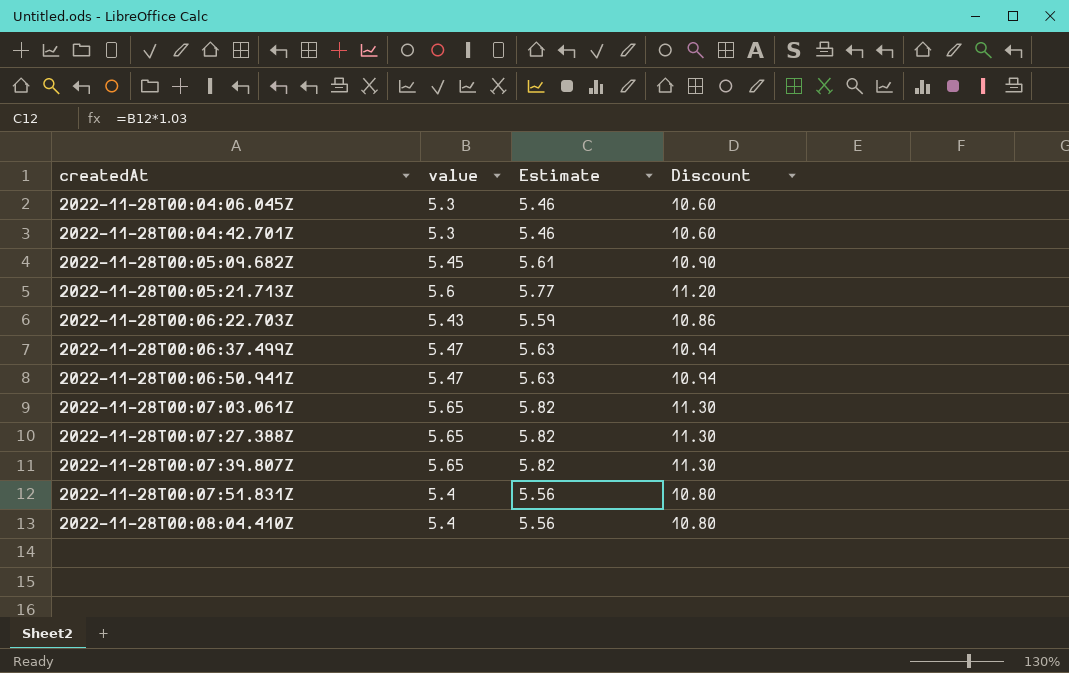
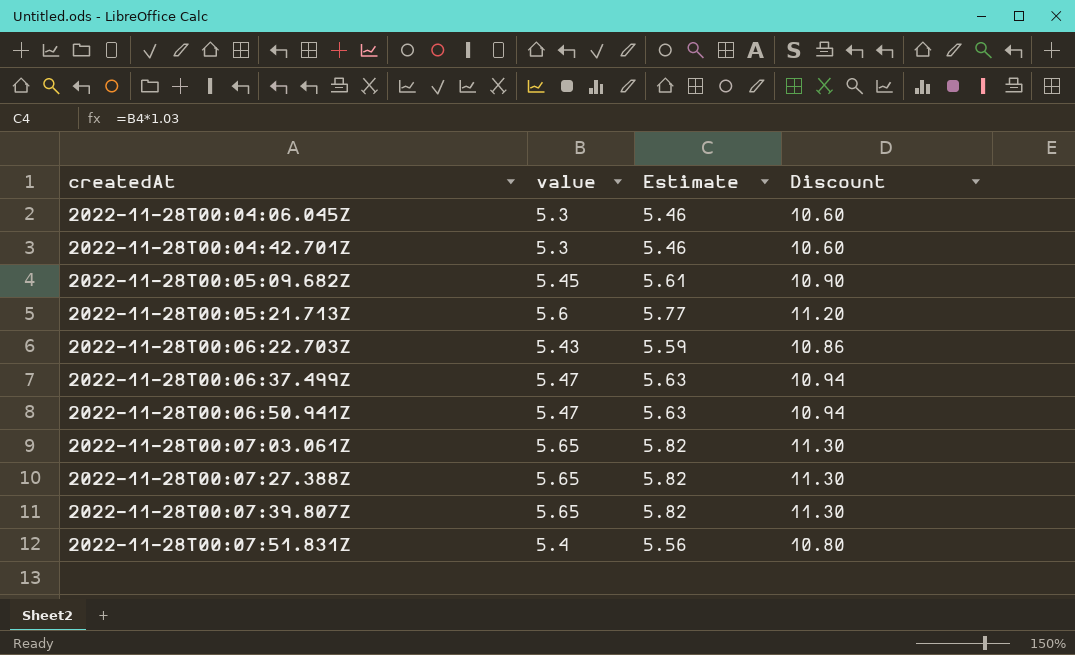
row 2022-11-28T00:08:04.410Z: 5.4 | 5.56 | 10.80 -> none

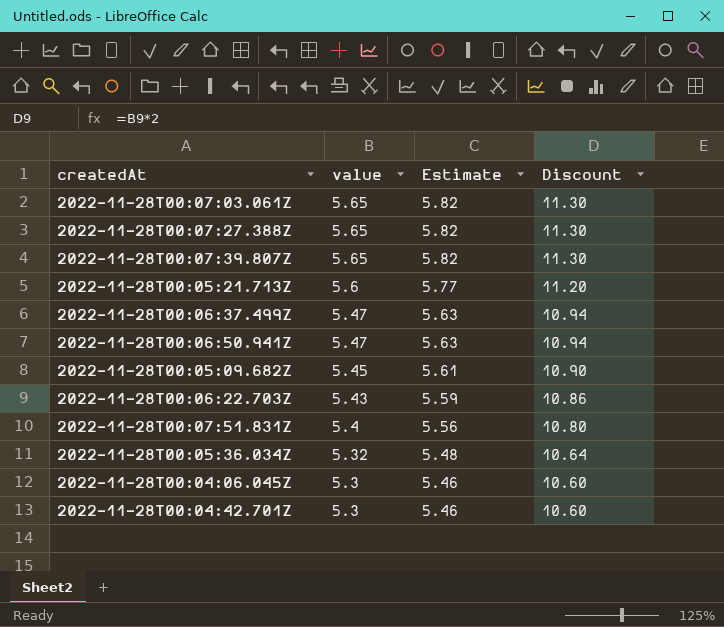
row order: createdAt ascending -> value descending
row 2022-11-28T00:05:36.034Z: none -> 5.32 | 5.48 | 10.64

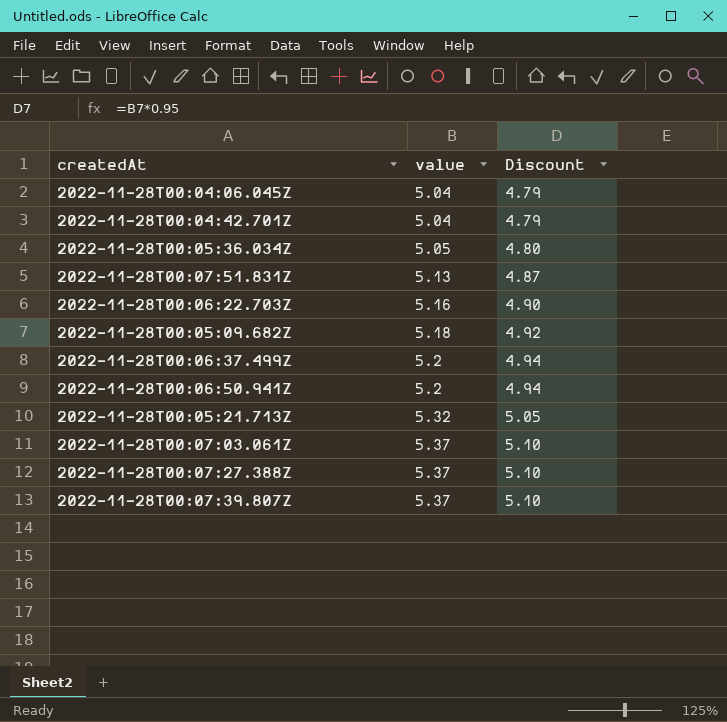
row order: value descending -> value ascending
column Estimate | formula: [value] * 1.03 -> none
column Discount | formula: [value] * 2 -> [value] * 0.95
2022-11-28T00:04:06.045Z | value: 5.3 -> 5.04
2022-11-28T00:04:42.701Z | value: 5.3 -> 5.04
2022-11-28T00:05:36.034Z | value: 5.32 -> 5.05
2022-11-28T00:07:51.831Z | value: 5.4 -> 5.13
2022-11-28T00:06:22.703Z | value: 5.43 -> 5.16
2022-11-28T00:05:09.682Z | value: 5.45 -> 5.18
2022-11-28T00:06:37.499Z | value: 5.47 -> 5.2
2022-11-28T00:06:50.941Z | value: 5.47 -> 5.2
2022-11-28T00:05:21.713Z | value: 5.6 -> 5.32
2022-11-28T00:07:03.061Z | value: 5.65 -> 5.37
2022-11-28T00:07:27.388Z | value: 5.65 -> 5.37
2022-11-28T00:07:39.807Z | value: 5.65 -> 5.37

